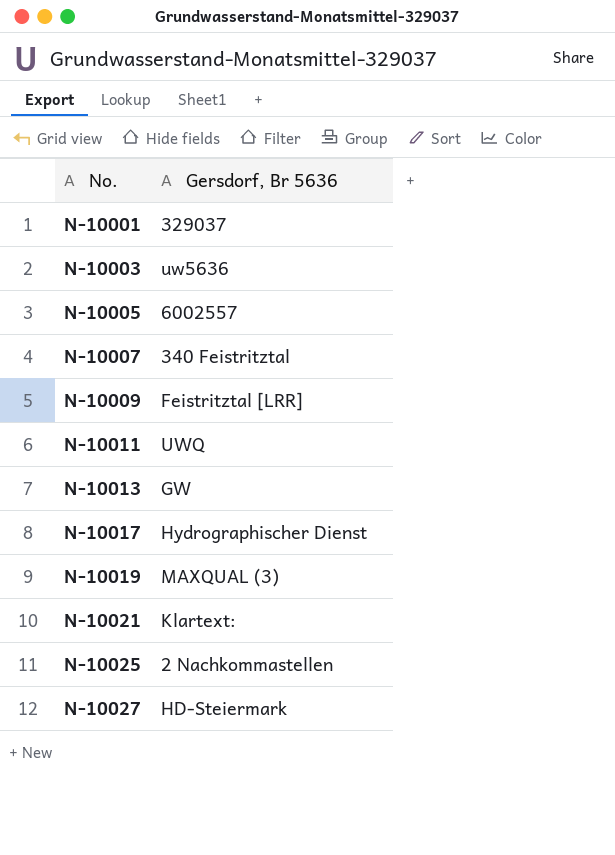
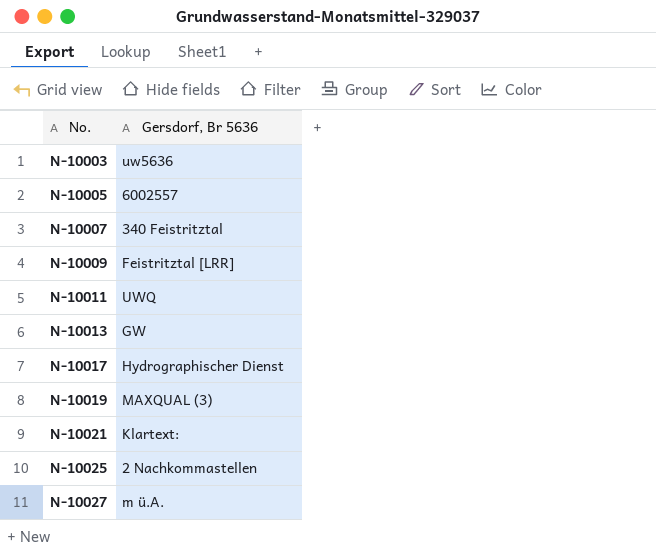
row N-10001: 329037 -> none
N-10027 | Gersdorf, Br 5636: HD-Steiermark -> m ü.A.

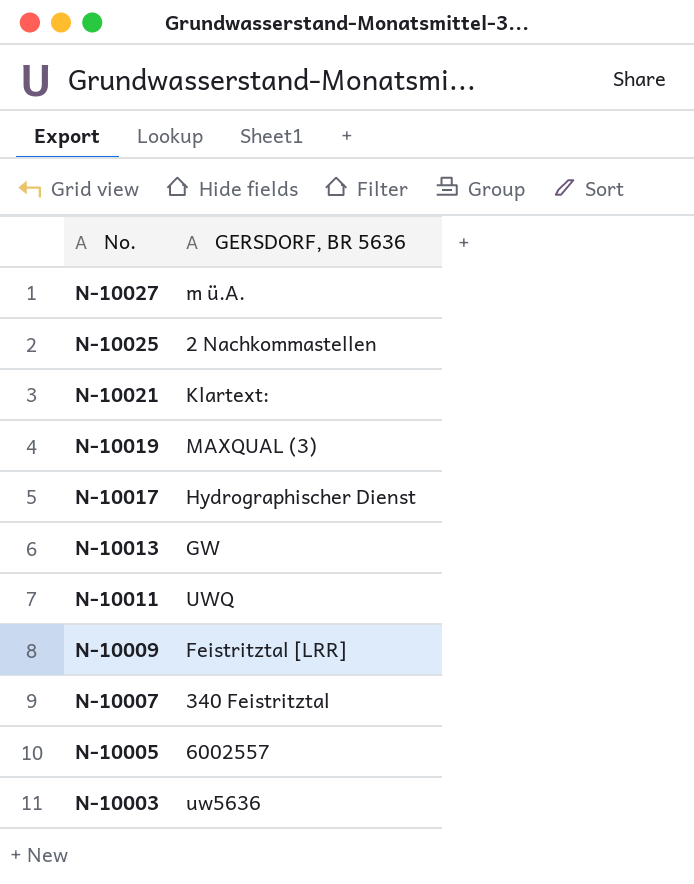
row order: No. ascending -> No. descending
column name: Gersdorf, Br 5636 -> GERSDORF, BR 5636

